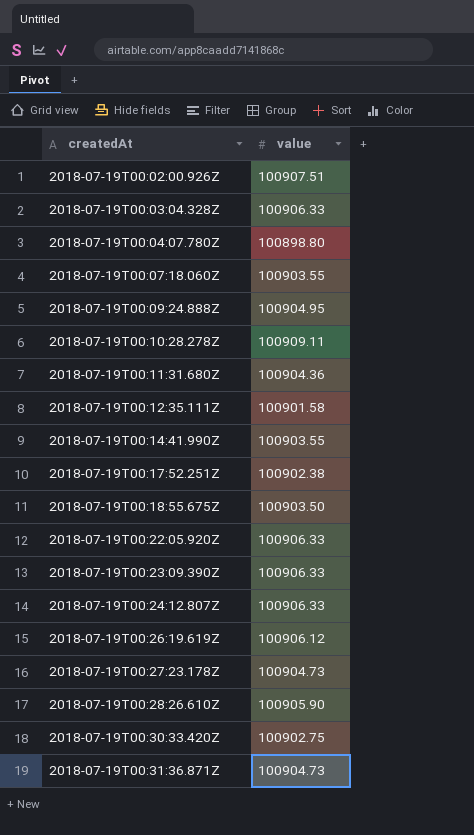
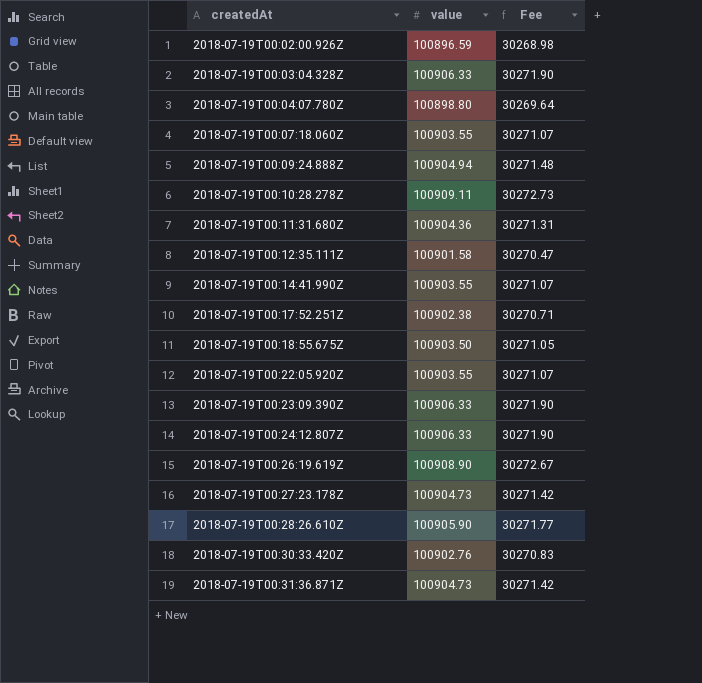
column Fee | formula: none -> [value] * 0.3
2018-07-19T00:02:00.926Z | value: 100907.51 -> 100896.59
2018-07-19T00:09:24.888Z | value: 100904.95 -> 100904.94
2018-07-19T00:22:05.920Z | value: 100906.33 -> 100903.55
2018-07-19T00:26:19.619Z | value: 100906.12 -> 100908.90
2018-07-19T00:30:33.420Z | value: 100902.75 -> 100902.76

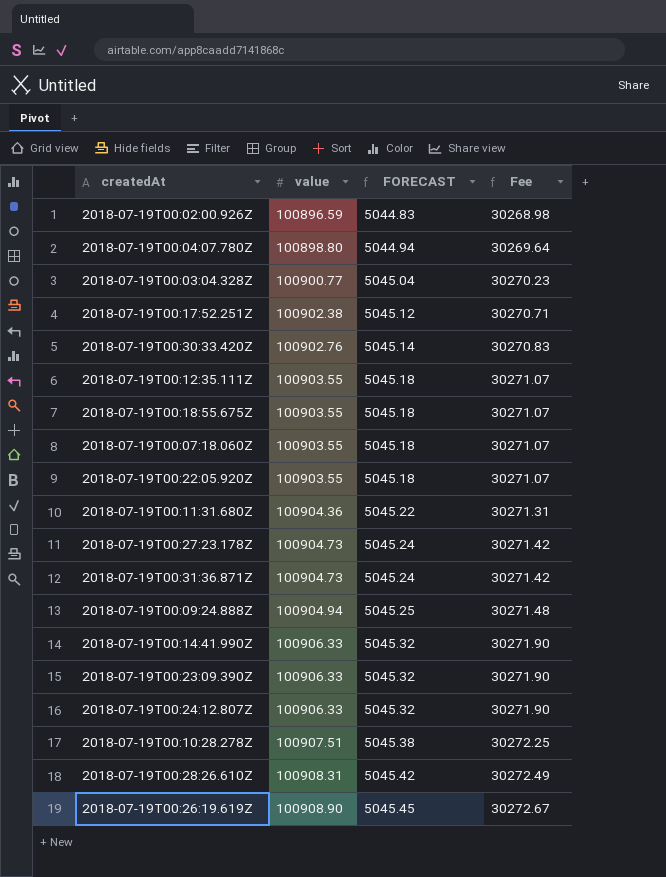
row order: createdAt ascending -> value ascending
column FORECAST | formula: none -> [value] * 0.05
2018-07-19T00:03:04.328Z | value: 100906.33 -> 100900.77
2018-07-19T00:03:04.328Z | Fee: 30271.90 -> 30270.23
2018-07-19T00:12:35.111Z | value: 100901.58 -> 100903.55
2018-07-19T00:12:35.111Z | Fee: 30270.47 -> 30271.07
2018-07-19T00:18:55.675Z | value: 100903.50 -> 100903.55
2018-07-19T00:18:55.675Z | Fee: 30271.05 -> 30271.07
2018-07-19T00:14:41.990Z | value: 100903.55 -> 100906.33
2018-07-19T00:14:41.990Z | Fee: 30271.07 -> 30271.90
2018-07-19T00:10:28.278Z | value: 100909.11 -> 100907.51
2018-07-19T00:10:28.278Z | Fee: 30272.73 -> 30272.25
2018-07-19T00:28:26.610Z | value: 100905.90 -> 100908.31
2018-07-19T00:28:26.610Z | Fee: 30271.77 -> 30272.49

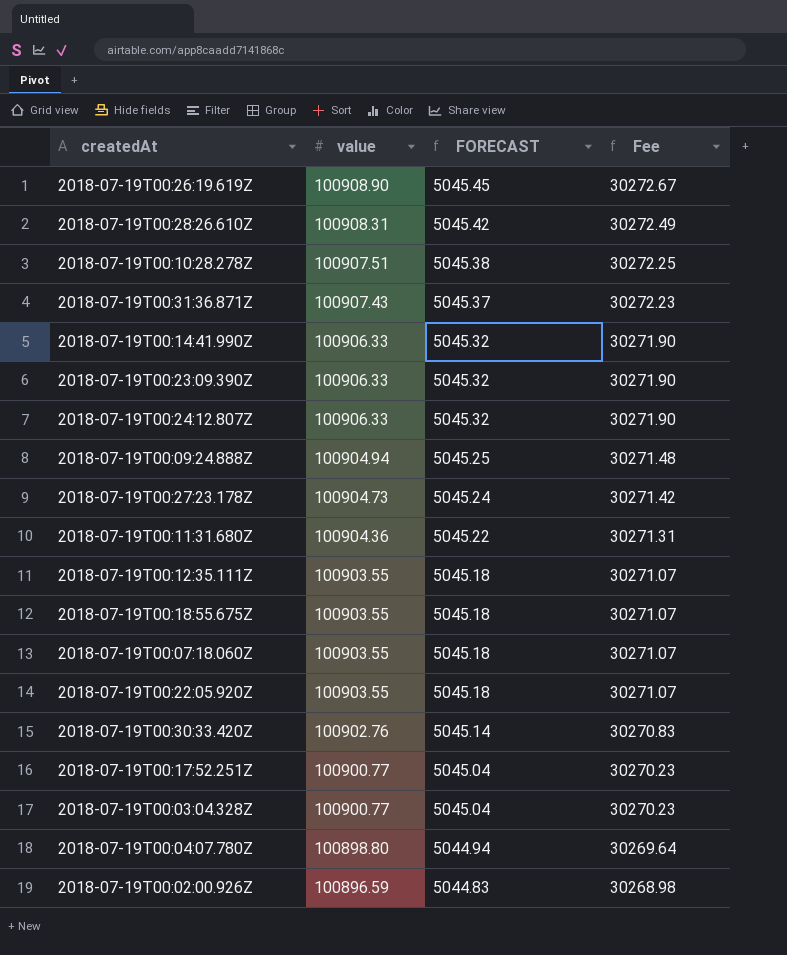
row order: value ascending -> value descending
2018-07-19T00:31:36.871Z | value: 100904.73 -> 100907.43
2018-07-19T00:31:36.871Z | FORECAST: 5045.24 -> 5045.37
2018-07-19T00:31:36.871Z | Fee: 30271.42 -> 30272.23
2018-07-19T00:17:52.251Z | value: 100902.38 -> 100900.77
2018-07-19T00:17:52.251Z | FORECAST: 5045.12 -> 5045.04
2018-07-19T00:17:52.251Z | Fee: 30270.71 -> 30270.23

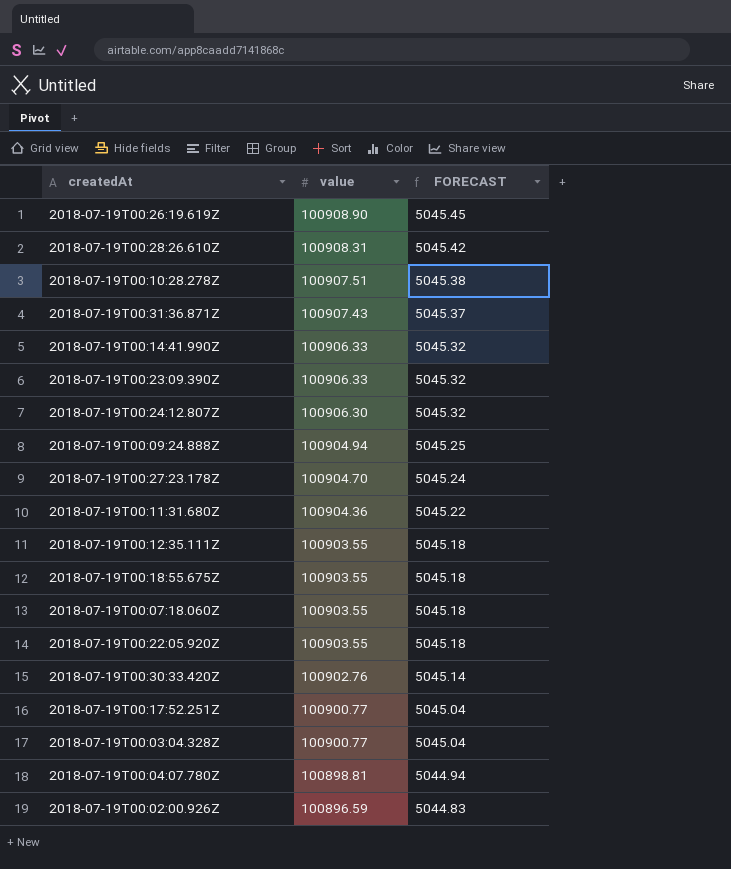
column Fee | formula: [value] * 0.3 -> none
2018-07-19T00:24:12.807Z | value: 100906.33 -> 100906.30
2018-07-19T00:27:23.178Z | value: 100904.73 -> 100904.70
2018-07-19T00:04:07.780Z | value: 100898.80 -> 100898.81

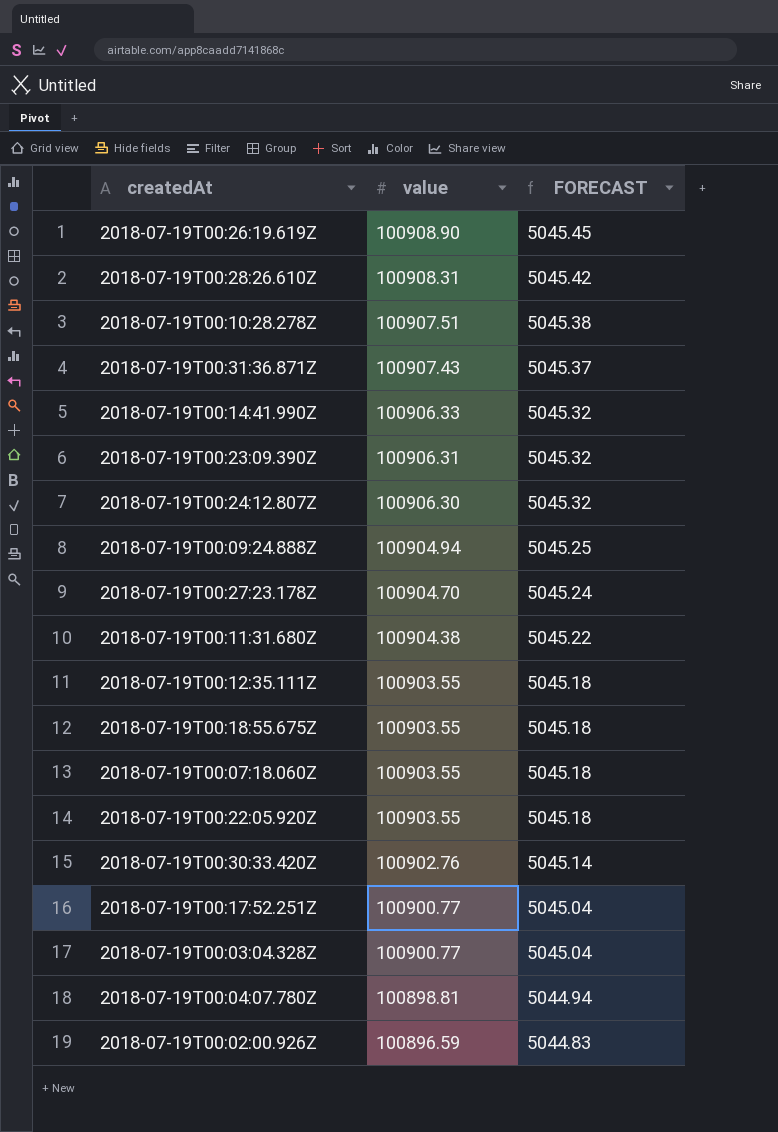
2018-07-19T00:23:09.390Z | value: 100906.33 -> 100906.31
2018-07-19T00:11:31.680Z | value: 100904.36 -> 100904.38

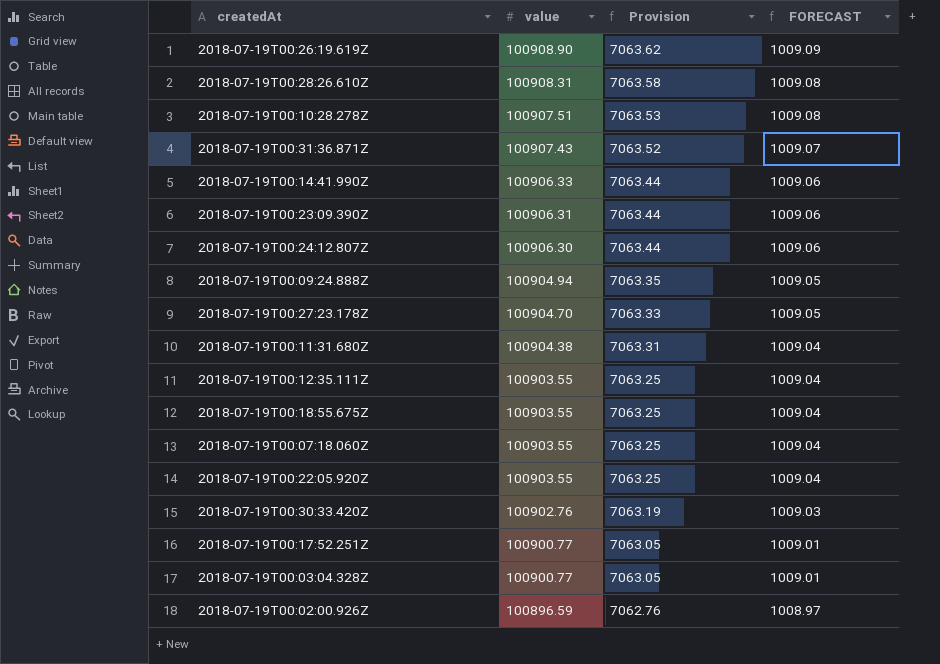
column Provision | formula: none -> [value] * 0.07
column FORECAST | formula: [value] * 0.05 -> [value] * 0.01
row 2018-07-19T00:04:07.780Z: 100898.81 | 5044.94 -> none

